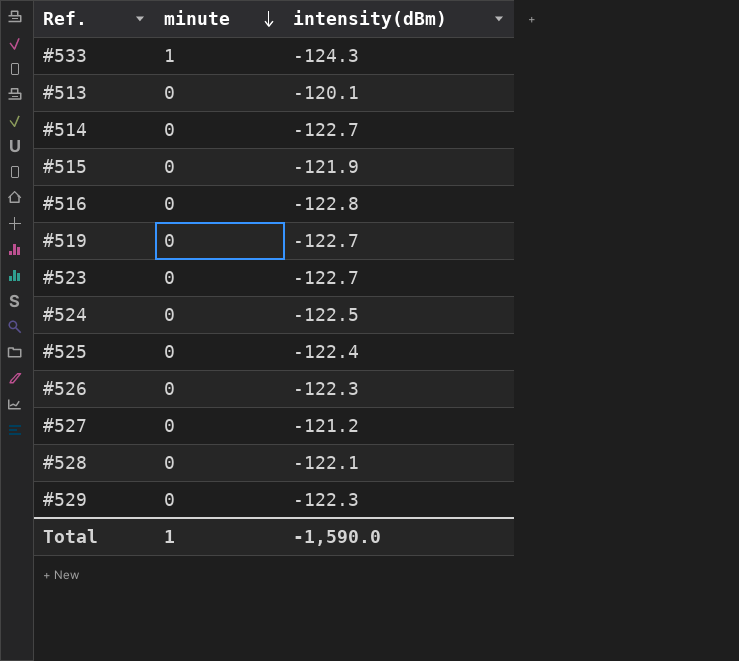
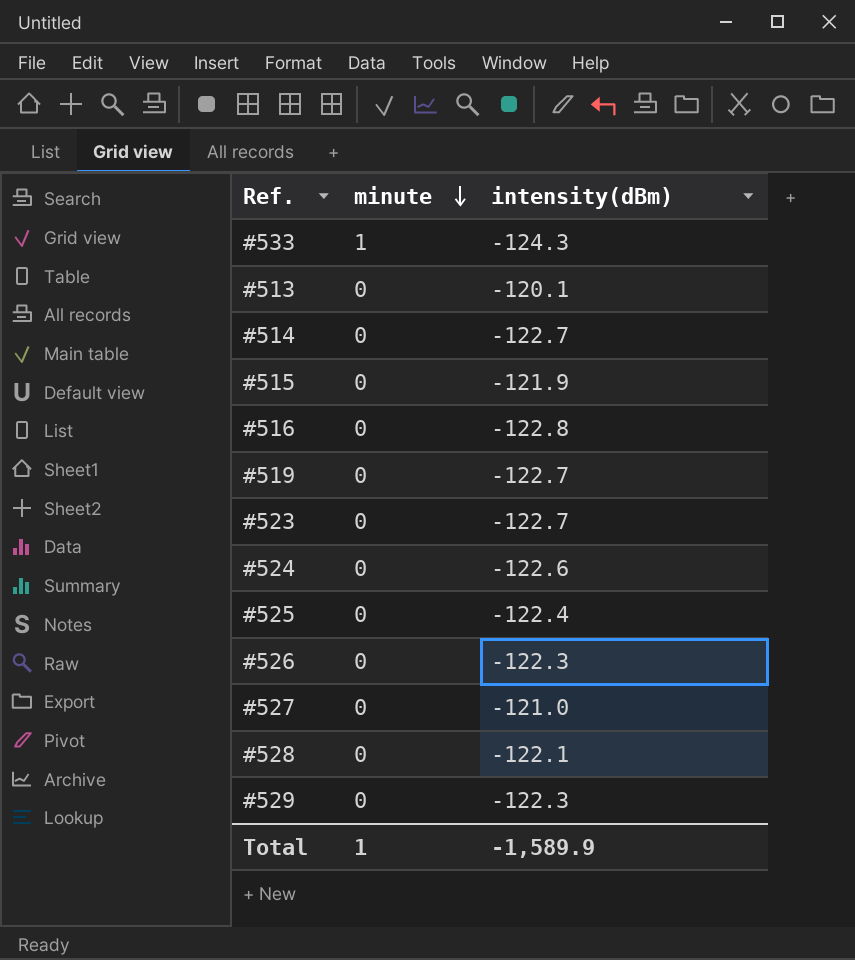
#524 | intensity(dBm): -122.5 -> -122.6
#527 | intensity(dBm): -121.2 -> -121.0
Total | intensity(dBm): -1,590.0 -> -1,589.9

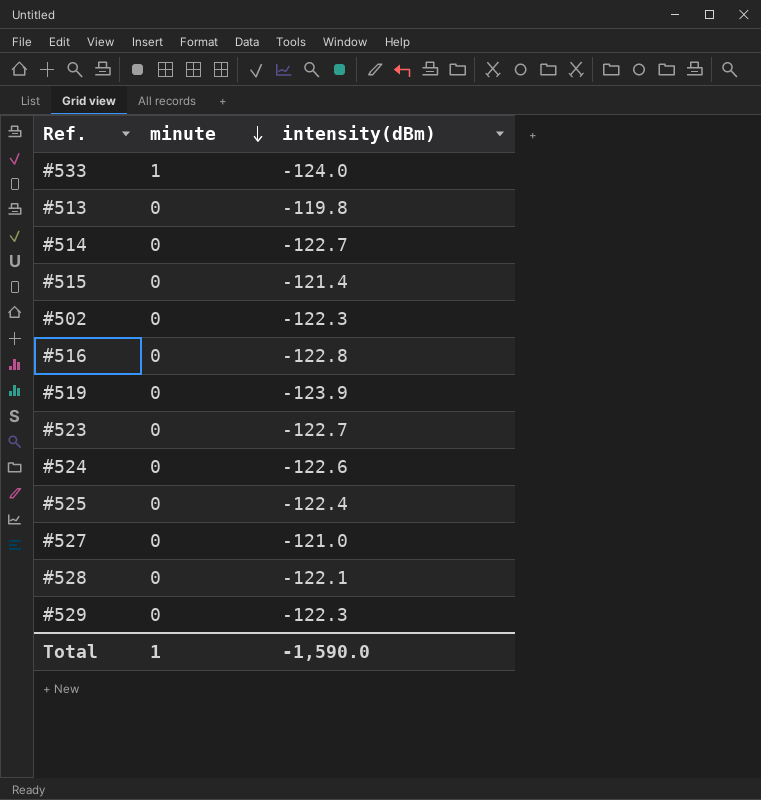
row #526: 0 | -122.3 -> none
#533 | intensity(dBm): -124.3 -> -124.0
#513 | intensity(dBm): -120.1 -> -119.8
#515 | intensity(dBm): -121.9 -> -121.4
row #502: none -> 0 | -122.3
#519 | intensity(dBm): -122.7 -> -123.9
Total | intensity(dBm): -1,589.9 -> -1,590.0

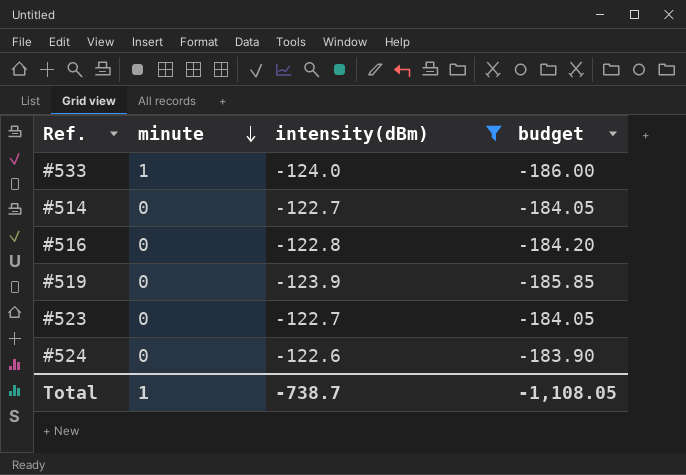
filter: none -> intensity(dBm) <= -122.6
column budget | formula: none -> [intensity(dBm)] * 1.5
Total | intensity(dBm): -1,590.0 -> -738.7

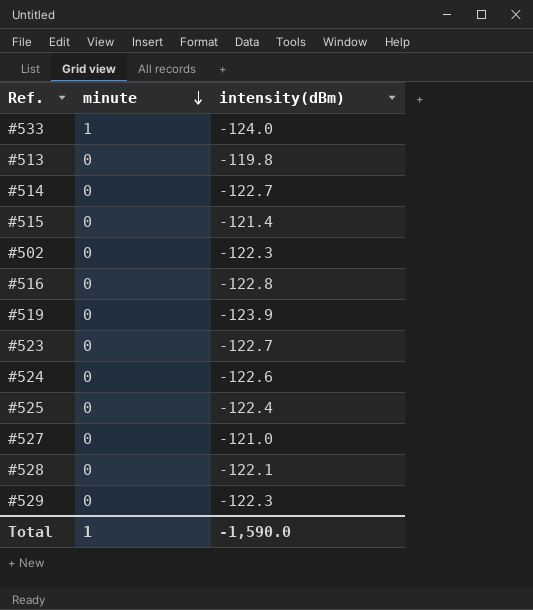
filter: intensity(dBm) <= -122.6 -> none
column budget | formula: [intensity(dBm)] * 1.5 -> none
Total | intensity(dBm): -738.7 -> -1,590.0

